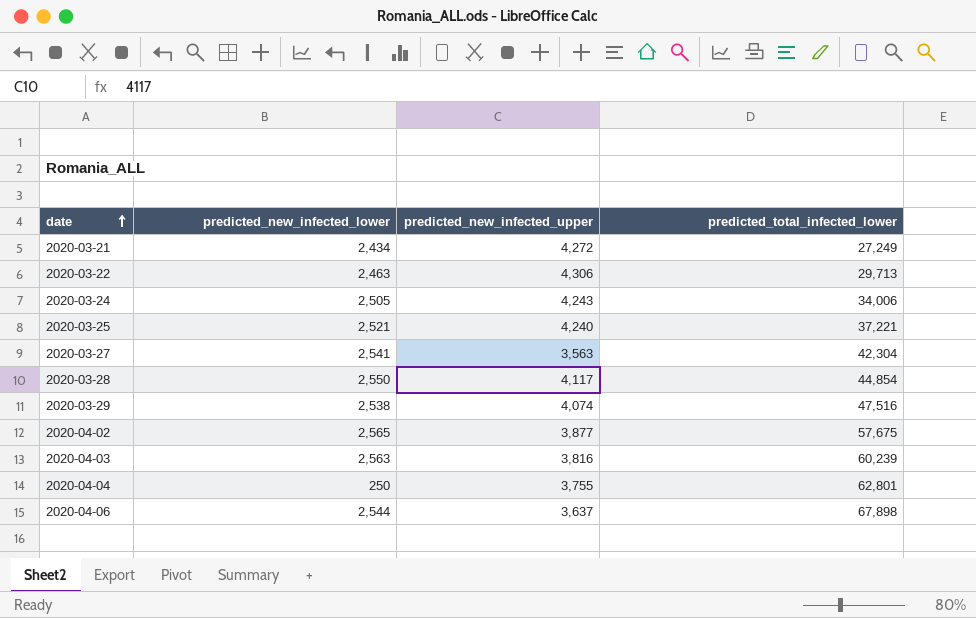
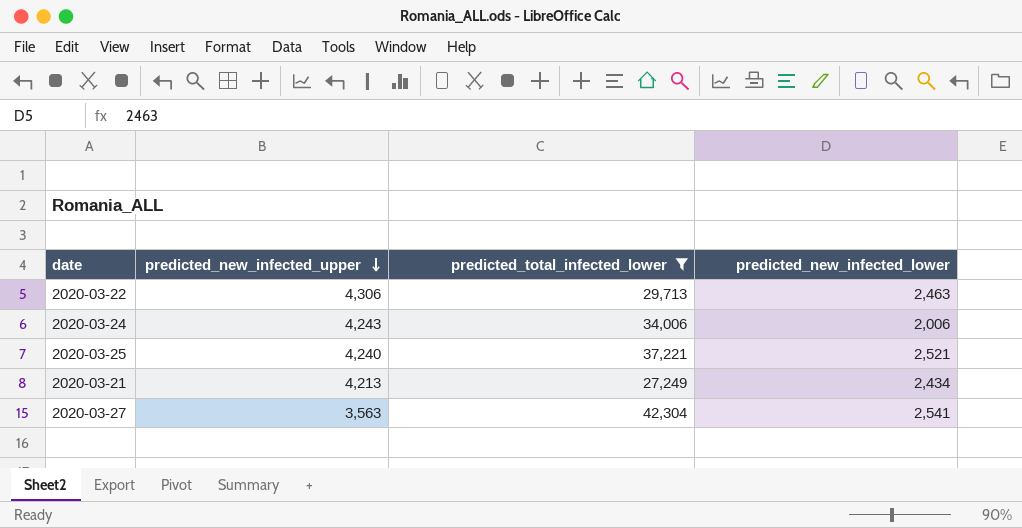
filter: none -> predicted_total_infected_lower <= 42,304
row order: date ascending -> predicted_new_infected_upper descending
column predicted_new_infected_lower | position: 2 -> 4
2020-03-24 | predicted_new_infected_lower: 2,505 -> 2,006
2020-03-21 | predicted_new_infected_upper: 4,272 -> 4,213

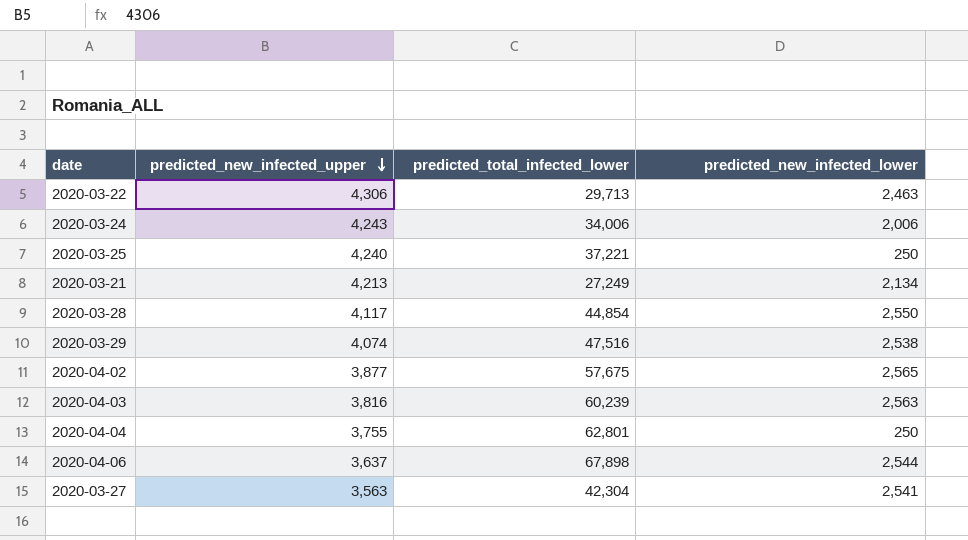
filter: predicted_total_infected_lower <= 42,304 -> none
2020-03-25 | predicted_new_infected_lower: 2,521 -> 250
2020-03-21 | predicted_new_infected_lower: 2,434 -> 2,134

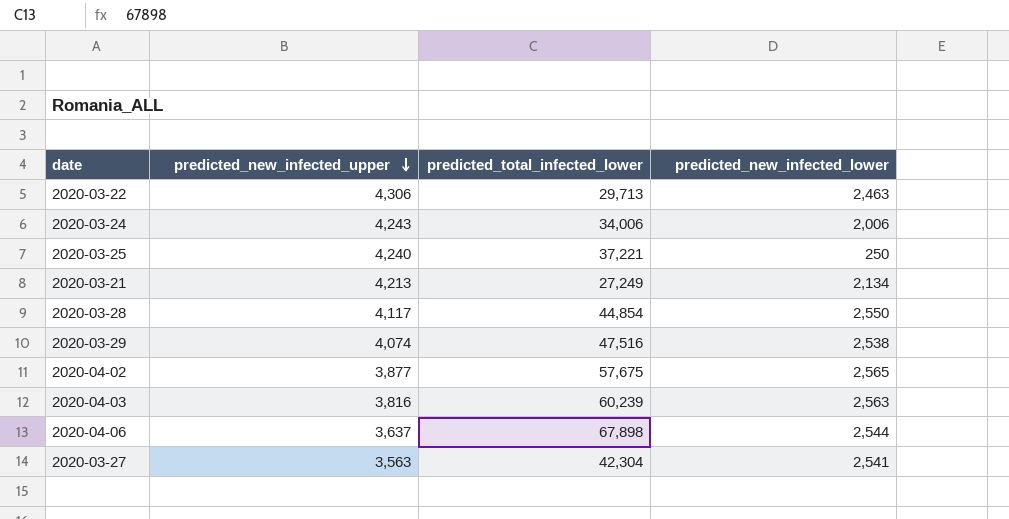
row 2020-04-04: 3,755 | 62,801 | 250 -> none

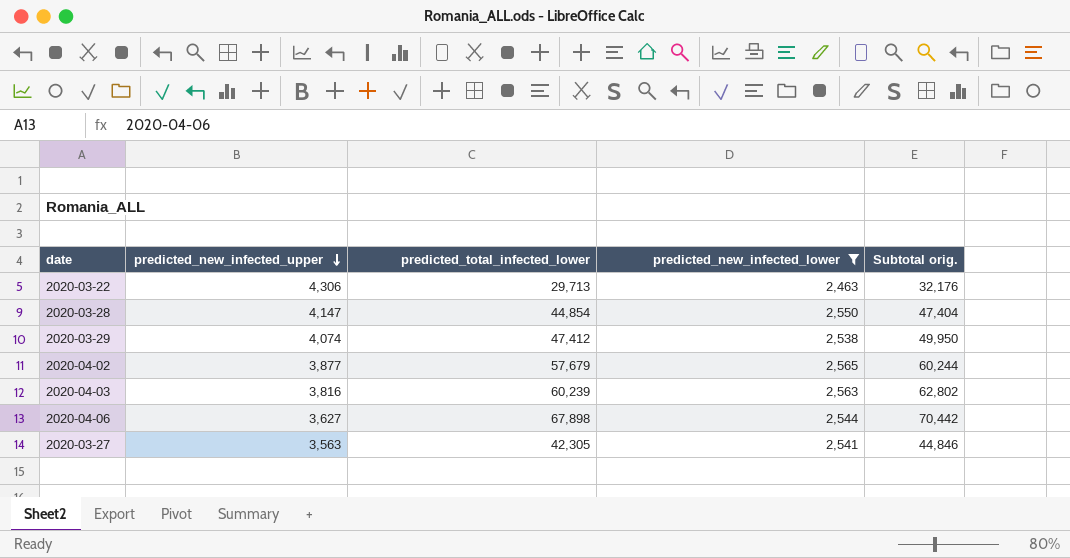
filter: none -> predicted_new_infected_lower >= 2,463
column Subtotal orig. | formula: none -> [predicted_total_infected_lower] + [predicted_new_infected_lower]
2020-03-28 | predicted_new_infected_upper: 4,117 -> 4,147
2020-03-29 | predicted_total_infected_lower: 47,516 -> 47,412
2020-04-02 | predicted_total_infected_lower: 57,675 -> 57,679
2020-04-06 | predicted_new_infected_upper: 3,637 -> 3,627
2020-03-27 | predicted_total_infected_lower: 42,304 -> 42,305

